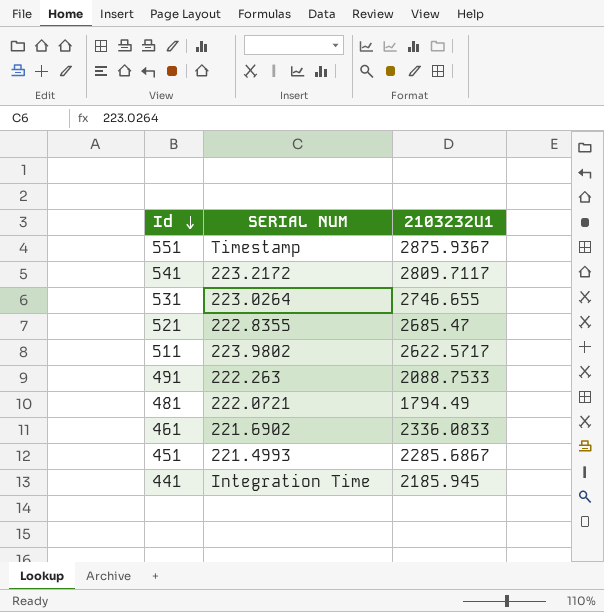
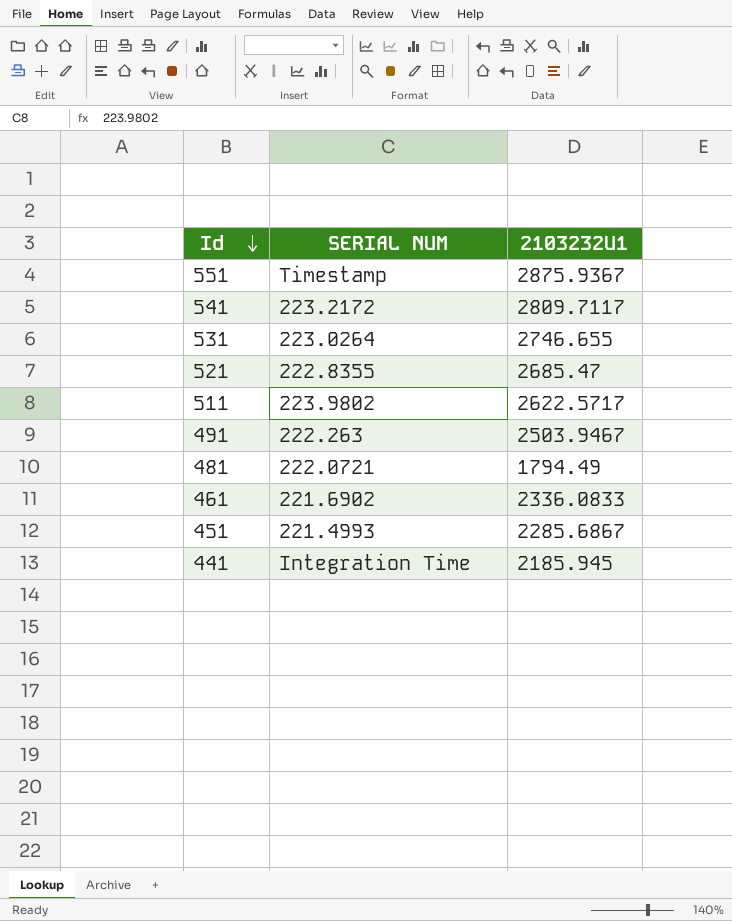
491 | 2103232U1: 2088.7533 -> 2503.9467

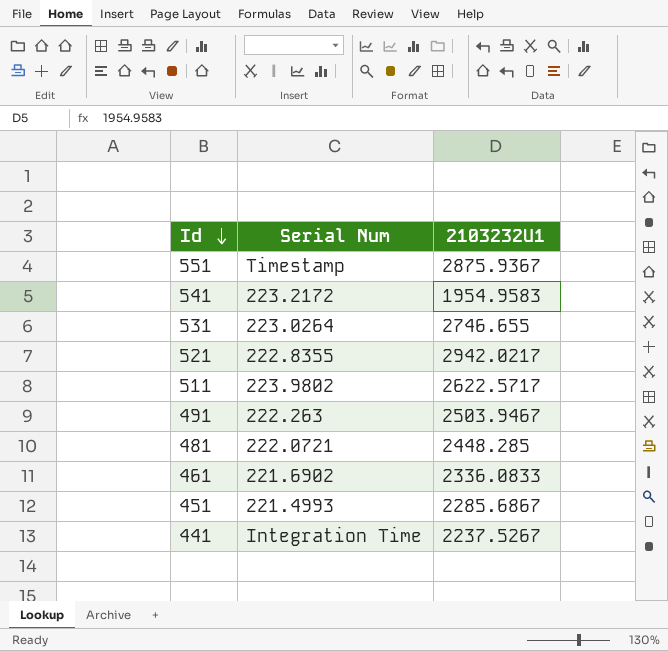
column name: SERIAL NUM -> Serial Num
541 | 2103232U1: 2809.7117 -> 1954.9583
521 | 2103232U1: 2685.47 -> 2942.0217
481 | 2103232U1: 1794.49 -> 2448.285
441 | 2103232U1: 2185.945 -> 2237.5267

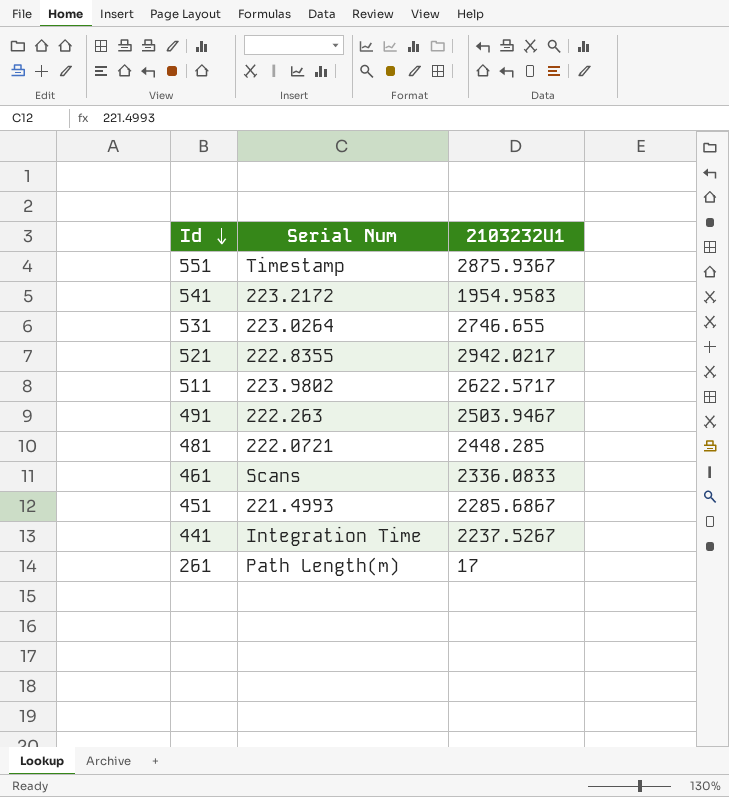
461 | Serial Num: 221.6902 -> Scans
row 261: none -> Path Length(m) | 17

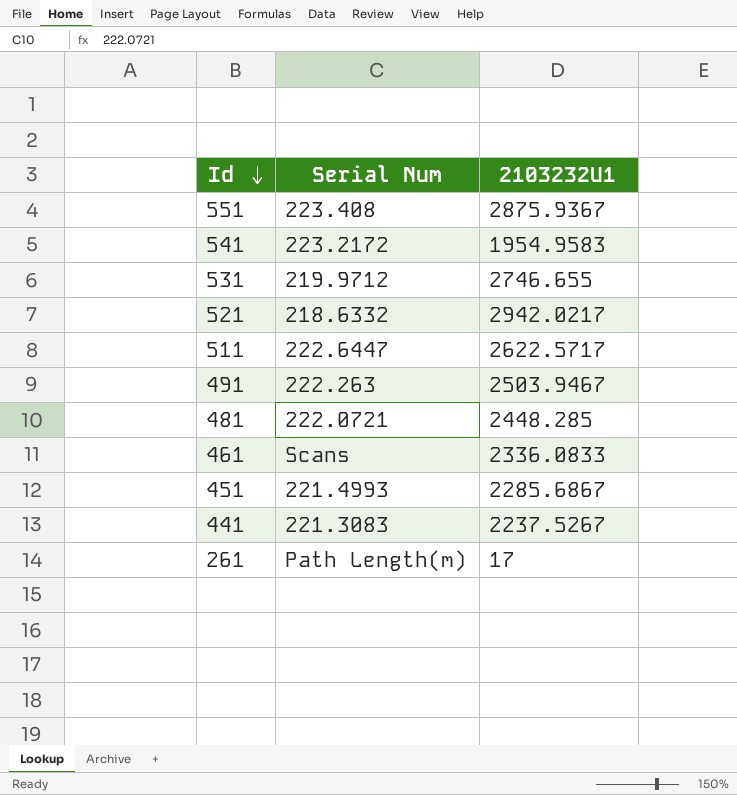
551 | Serial Num: Timestamp -> 223.408
531 | Serial Num: 223.0264 -> 219.9712
521 | Serial Num: 222.8355 -> 218.6332
511 | Serial Num: 223.9802 -> 222.6447
441 | Serial Num: Integration Time -> 221.3083

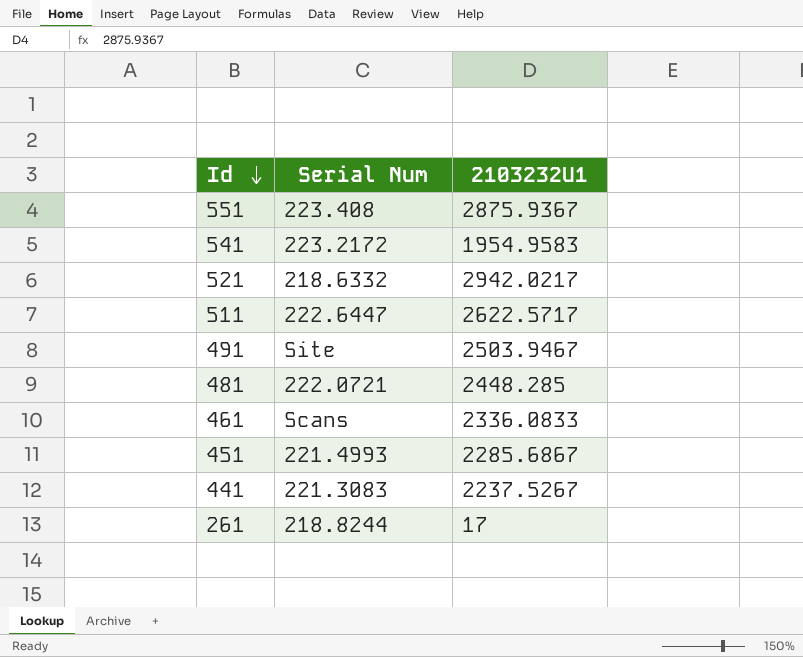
row 531: 219.9712 | 2746.655 -> none
491 | Serial Num: 222.263 -> Site
261 | Serial Num: Path Length(m) -> 218.8244

